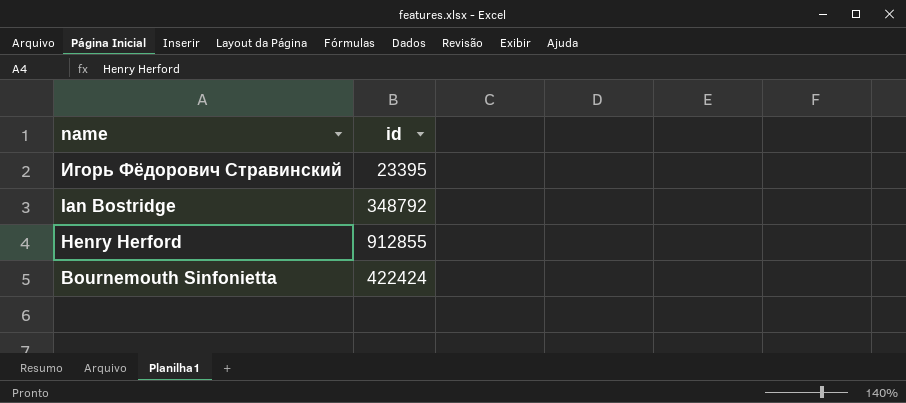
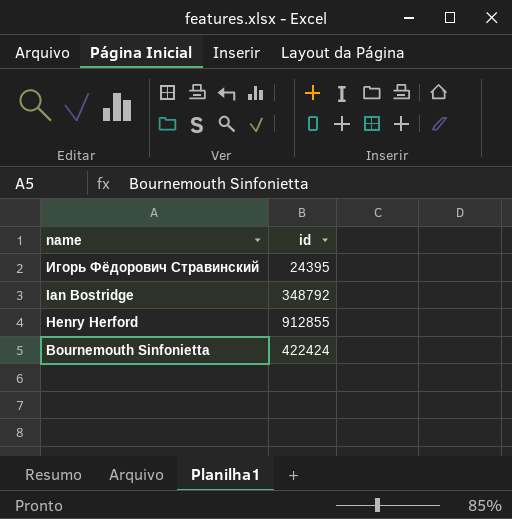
Игорь Фёдорович Стравинский | id: 23395 -> 24395

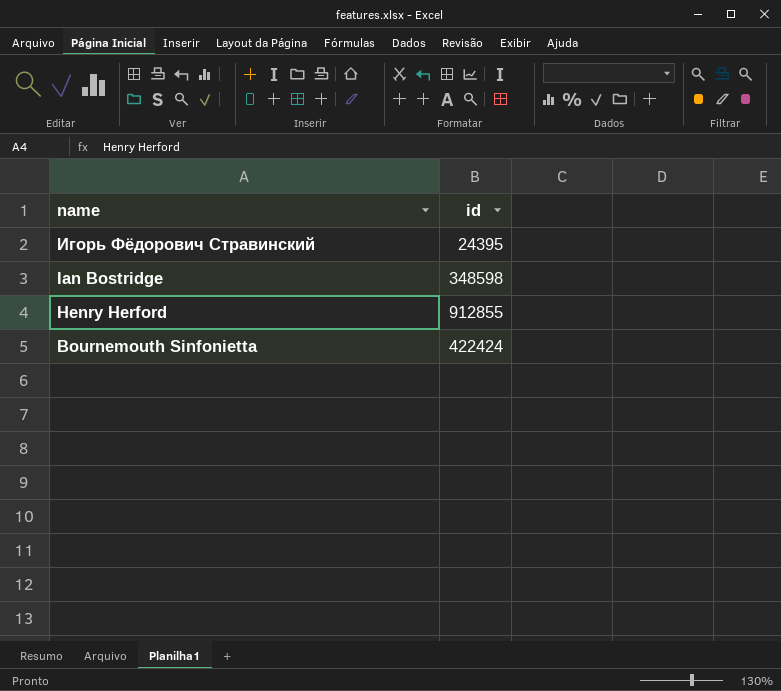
Ian Bostridge | id: 348792 -> 348598

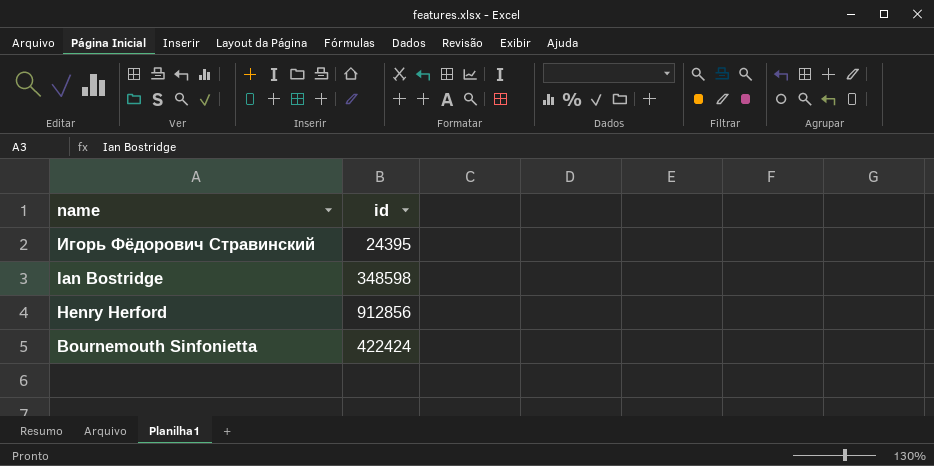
Henry Herford | id: 912855 -> 912856

